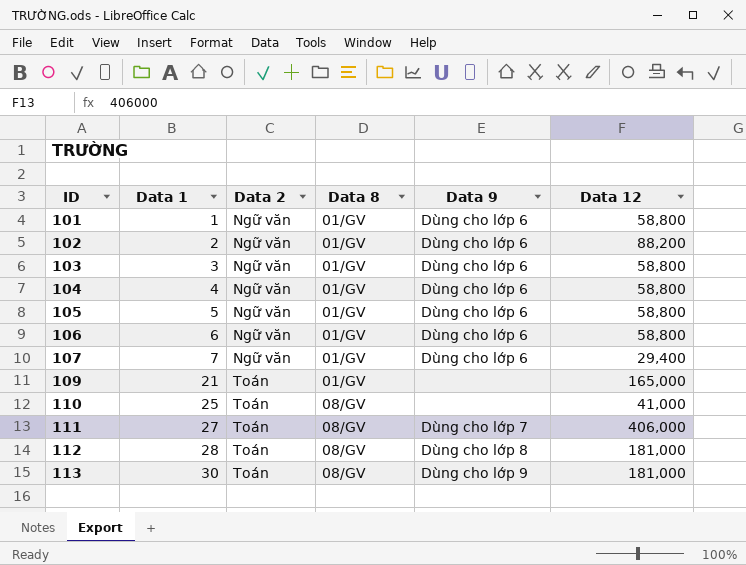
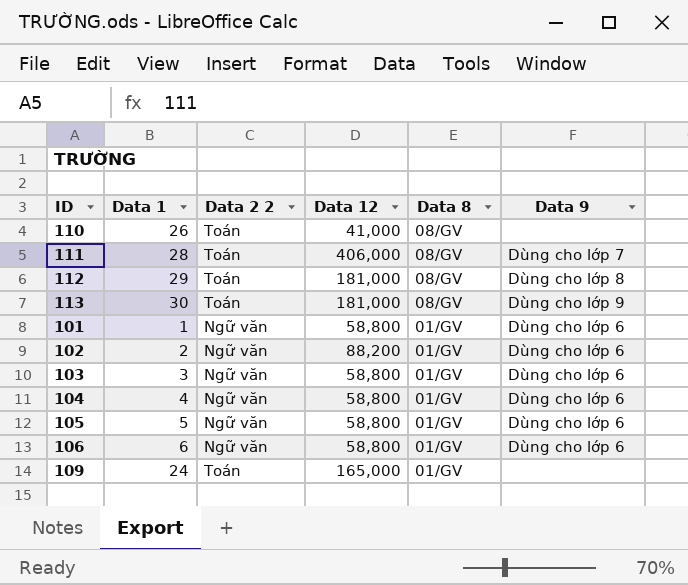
row order: ID ascending -> Data 8 descending
column name: Data 2 -> Data 2 2
column Data 12 | position: 6 -> 4
row 107: 7 | Ngữ văn | 01/GV | Dùng cho lớp 6 | 29,400 -> none
110 | Data 1: 25 -> 26
111 | Data 1: 27 -> 28
112 | Data 1: 28 -> 29
109 | Data 1: 21 -> 24

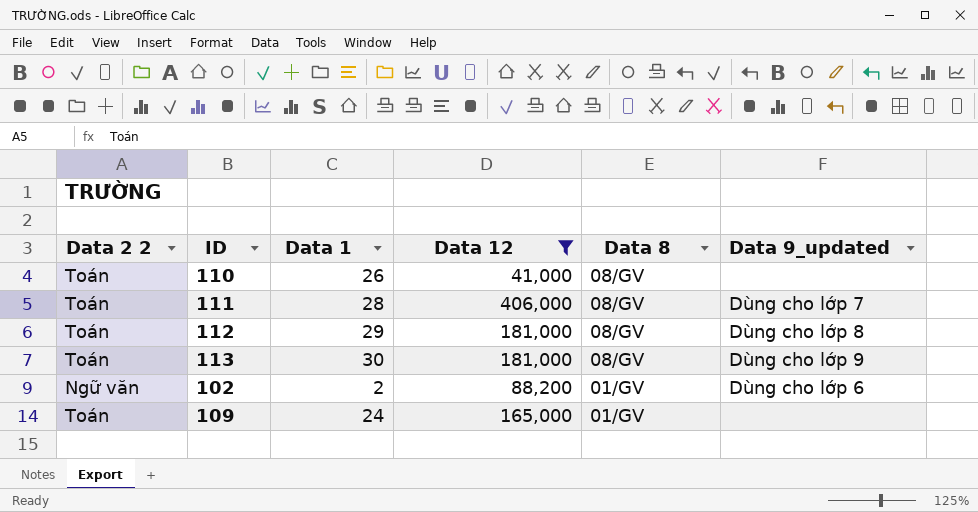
filter: none -> Data 12 != 58,800
column Data 2 2 | position: 3 -> 1
column name: Data 9 -> Data 9_updated

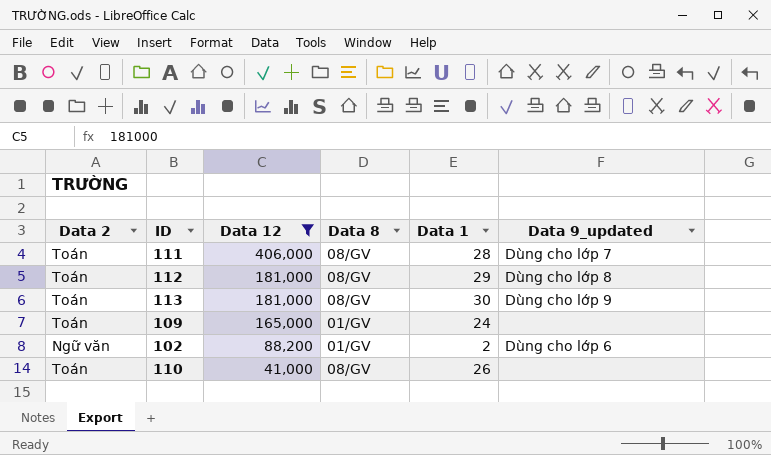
row order: Data 8 descending -> Data 12 descending
column name: Data 2 2 -> Data 2
column Data 1 | position: 3 -> 5

